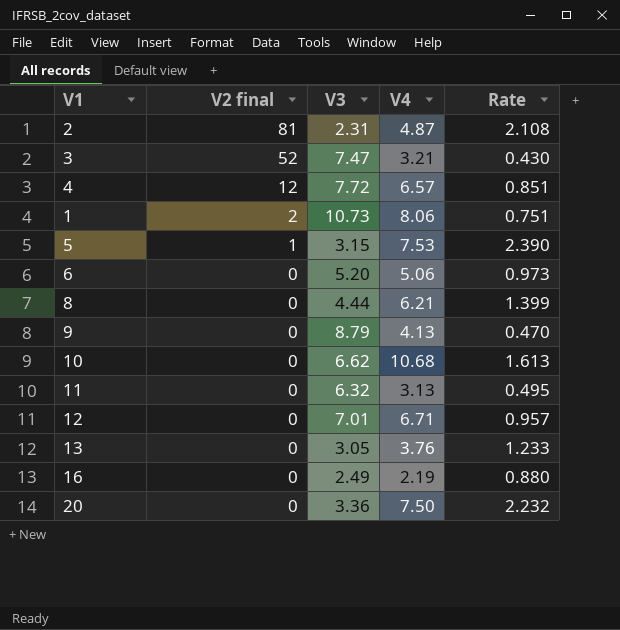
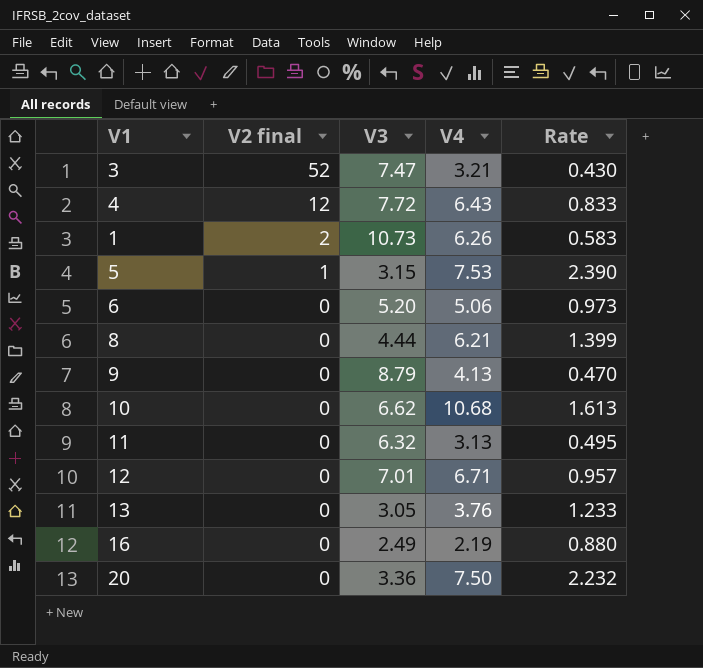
row 2: 81 | 2.31 | 4.87 | 2.108 -> none
4 | V4: 6.57 -> 6.43
4 | Rate: 0.851 -> 0.833
1 | V4: 8.06 -> 6.26
1 | Rate: 0.751 -> 0.583

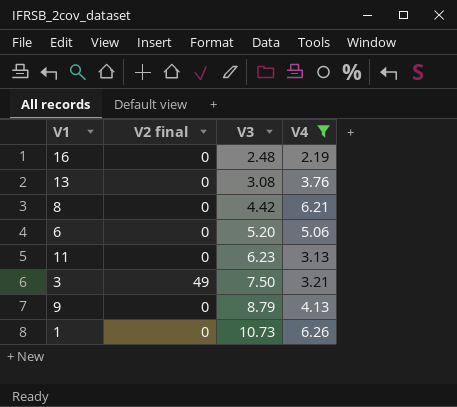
filter: none -> V4 <= 6.26
row order: V2 final descending -> V3 ascending
column Rate | formula: [V4] / [V3] -> none
16 | V3: 2.49 -> 2.48
13 | V3: 3.05 -> 3.08
8 | V3: 4.44 -> 4.42
11 | V3: 6.32 -> 6.23
3 | V2 final: 52 -> 49
3 | V3: 7.47 -> 7.50
1 | V2 final: 2 -> 0

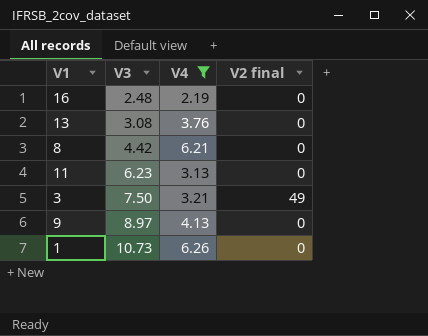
column V2 final | position: 2 -> 4
row 6: 0 | 5.20 | 5.06 -> none
9 | V3: 8.79 -> 8.97

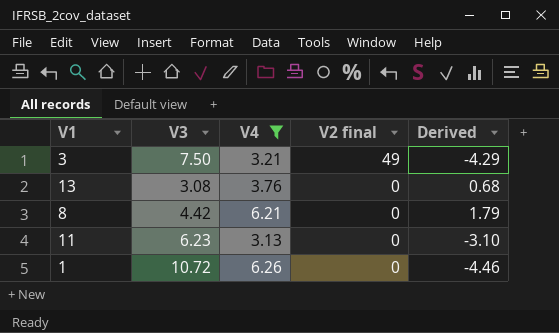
row order: V3 ascending -> V2 final descending
column Derived | formula: none -> [V4] - [V3]
row 16: 2.48 | 2.19 | 0 -> none
row 9: 8.97 | 4.13 | 0 -> none
1 | V3: 10.73 -> 10.72

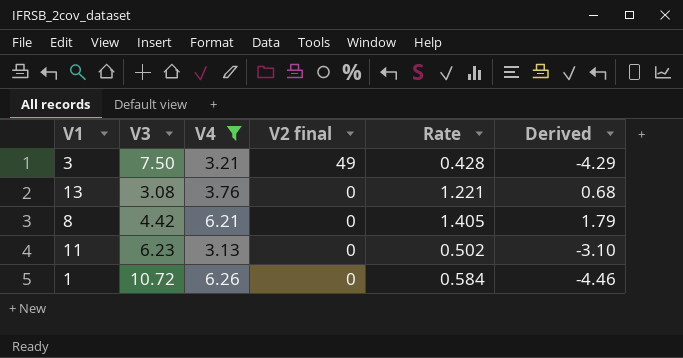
column Rate | formula: none -> [V4] / [V3]

